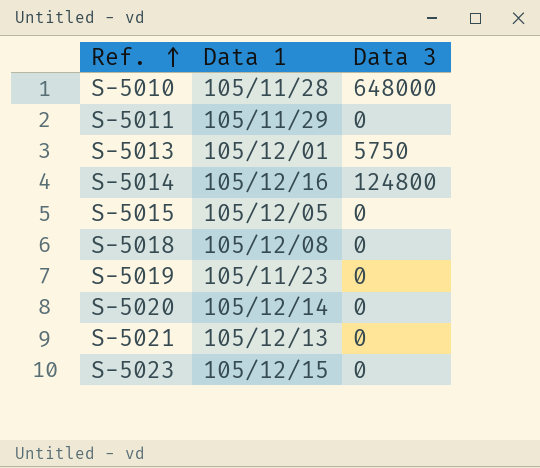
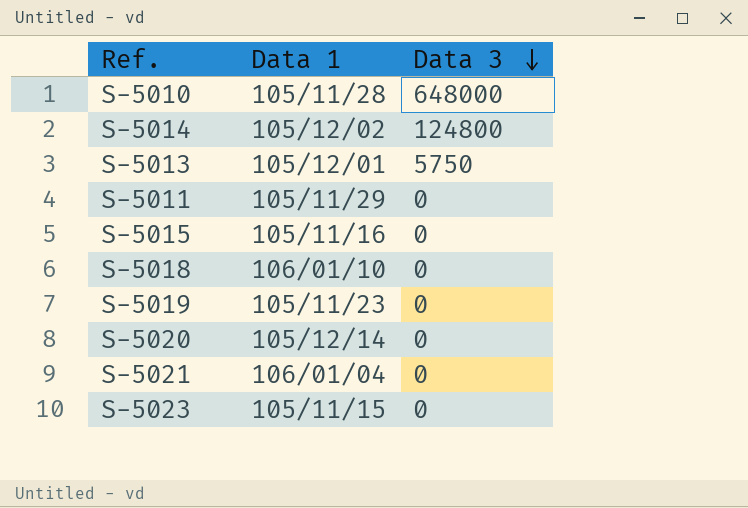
row order: Ref. ascending -> Data 3 descending
S-5014 | Data 1: 105/12/16 -> 105/12/02
S-5015 | Data 1: 105/12/05 -> 105/11/16
S-5018 | Data 1: 105/12/08 -> 106/01/10
S-5021 | Data 1: 105/12/13 -> 106/01/04
S-5023 | Data 1: 105/12/15 -> 105/11/15

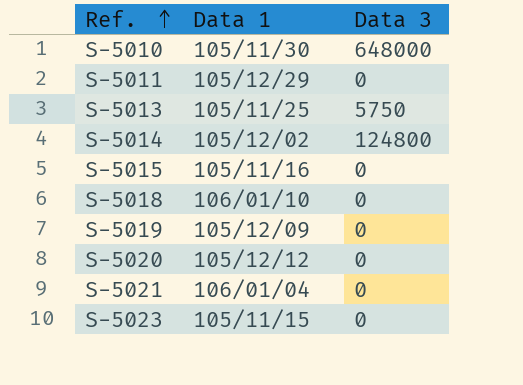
row order: Data 3 descending -> Ref. ascending
S-5010 | Data 1: 105/11/28 -> 105/11/30
S-5011 | Data 1: 105/11/29 -> 105/12/29
S-5013 | Data 1: 105/12/01 -> 105/11/25
S-5019 | Data 1: 105/11/23 -> 105/12/09
S-5020 | Data 1: 105/12/14 -> 105/12/12

